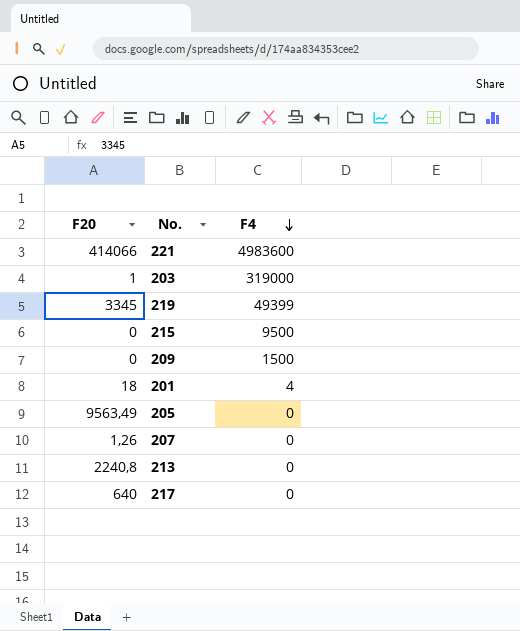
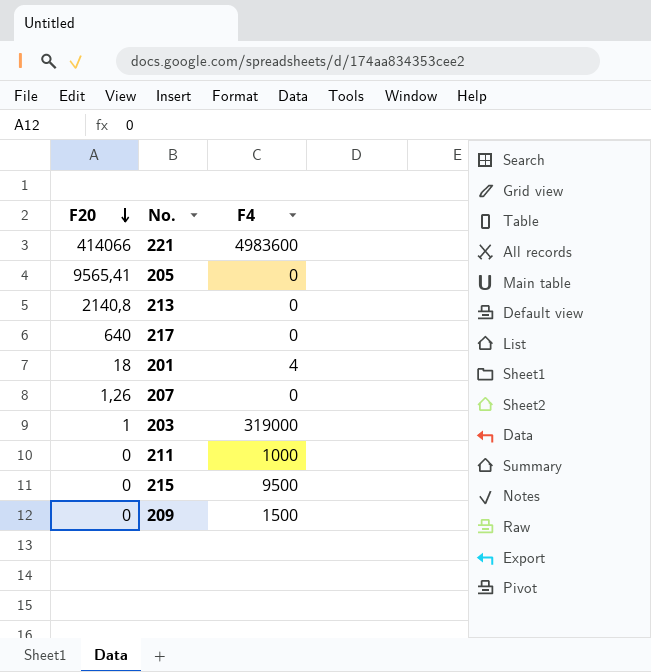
row order: F4 descending -> F20 descending
row 219: 3345 | 49399 -> none
205 | F20: 9563,49 -> 9565,41
213 | F20: 2240,8 -> 2140,8
row 211: none -> 0 | 1000

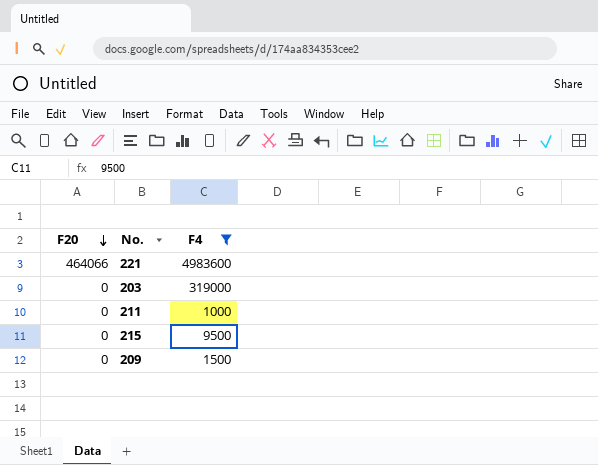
filter: none -> F4 >= 1000
221 | F20: 414066 -> 464066
203 | F20: 1 -> 0

